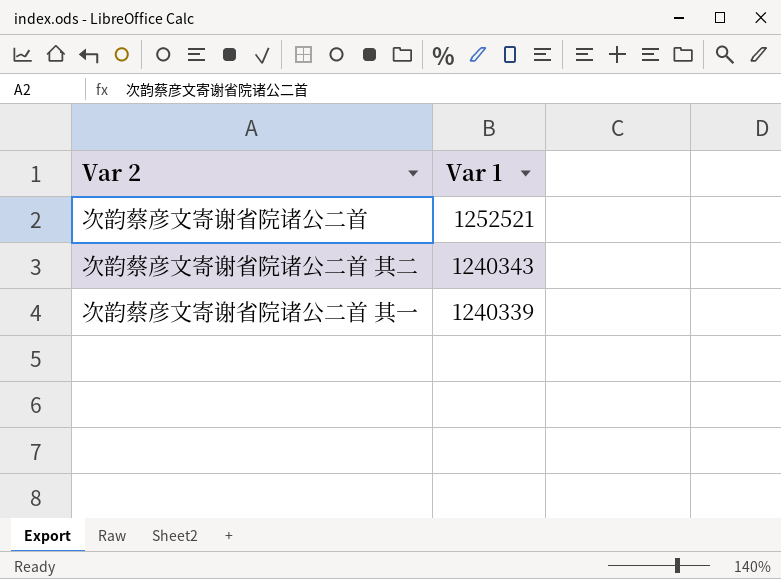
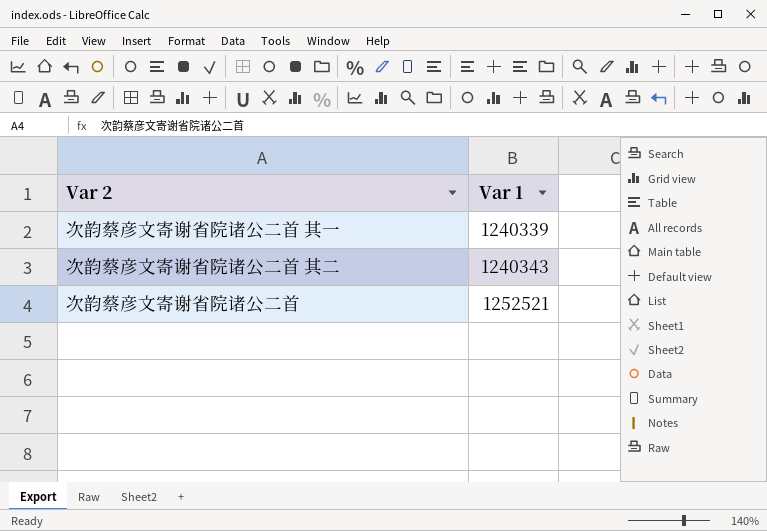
row order: Var 1 descending -> Var 1 ascending

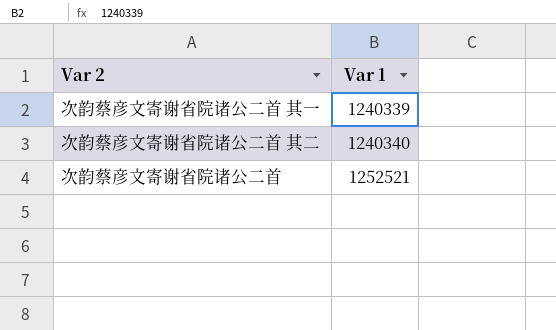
次韵蔡彦文寄谢省院诸公二首 其二 | Var 1: 1240343 -> 1240340

